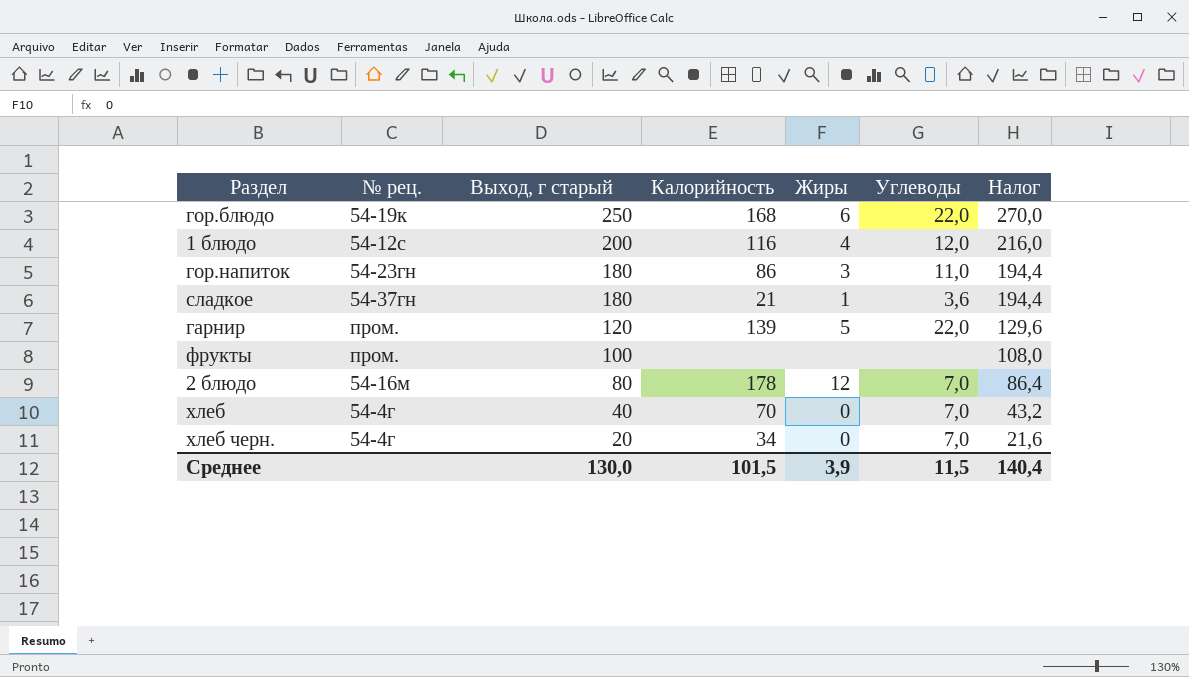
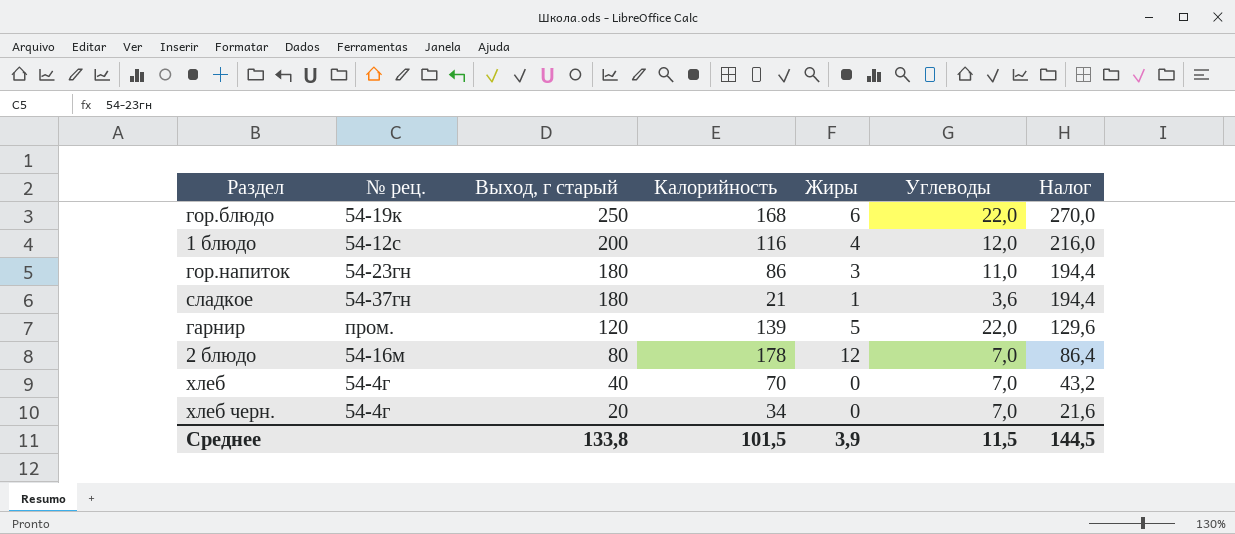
row фрукты: пром. | 100 | none | none | none | 108,0 -> none
Среднее | Выход, г старый: 130,0 -> 133,8
Среднее | Налог: 140,4 -> 144,5

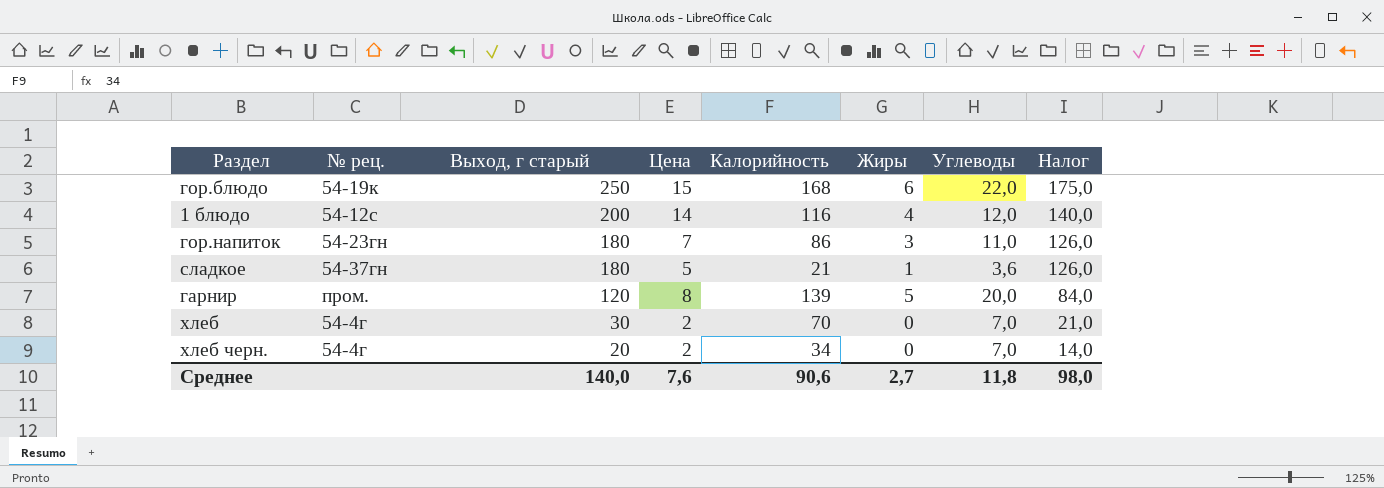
column Цена | position: none -> 4
column Налог | formula: [Выход, г старый] * 1,08 -> [Выход, г старый] * 0,7
row 2 блюдо: 54-16м | 80 | 178 | 12 | 7,0 | 86,4 -> none
гарнир | Углеводы: 22,0 -> 20,0
хлеб | Выход, г старый: 40 -> 30
Среднее | Выход, г старый: 133,8 -> 140,0
Среднее | Калорийность: 101,5 -> 90,6
Среднее | Жиры: 3,9 -> 2,7
Среднее | Углеводы: 11,5 -> 11,8
Среднее | Налог: 144,5 -> 98,0

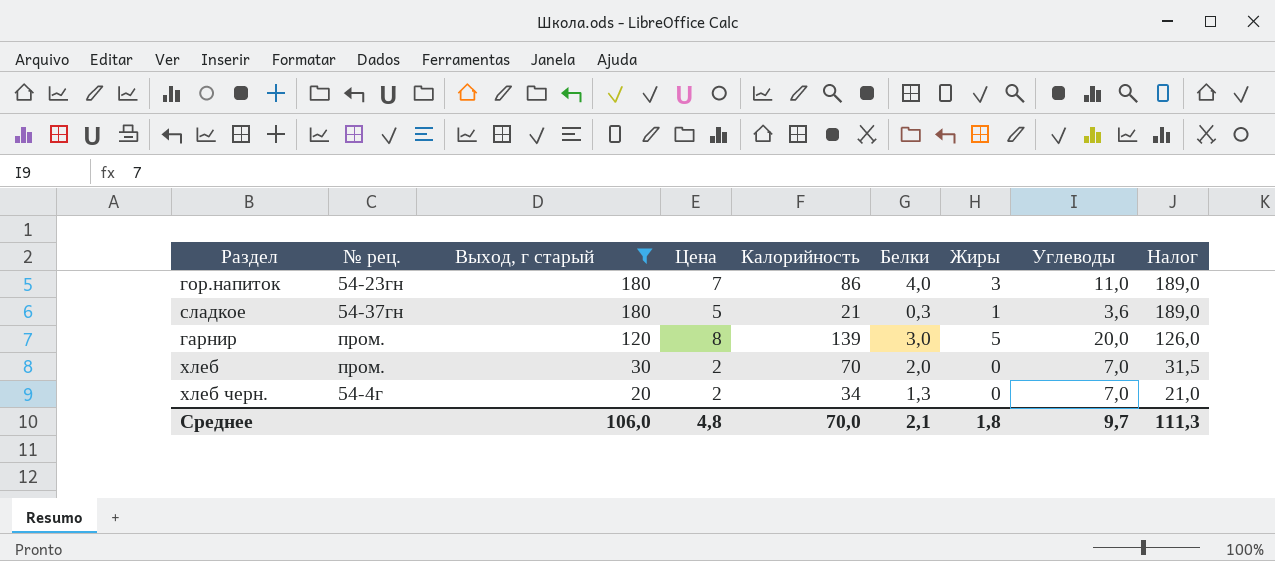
filter: none -> Выход, г старый <= 180
column Белки | position: none -> 6
column Налог | formula: [Выход, г старый] * 0,7 -> [Выход, г старый] * 1,05
хлеб | № рец.: 54-4г -> пром.
Среднее | Выход, г старый: 140,0 -> 106,0
Среднее | Цена: 7,6 -> 4,8
Среднее | Калорийность: 90,6 -> 70,0
Среднее | Жиры: 2,7 -> 1,8
Среднее | Углеводы: 11,8 -> 9,7
Среднее | Налог: 98,0 -> 111,3

